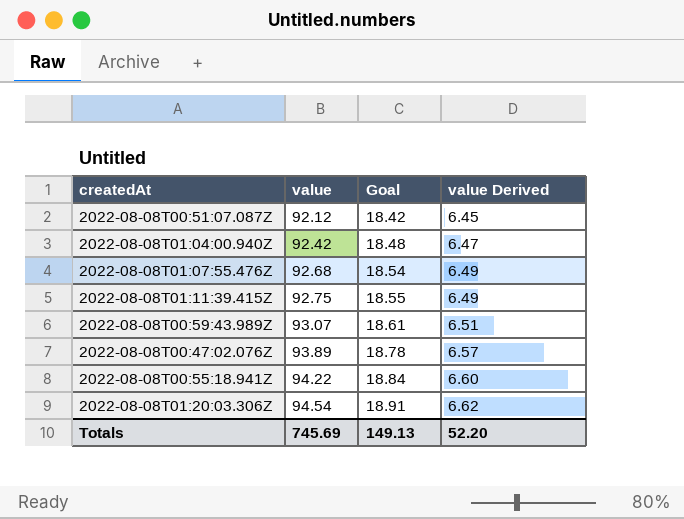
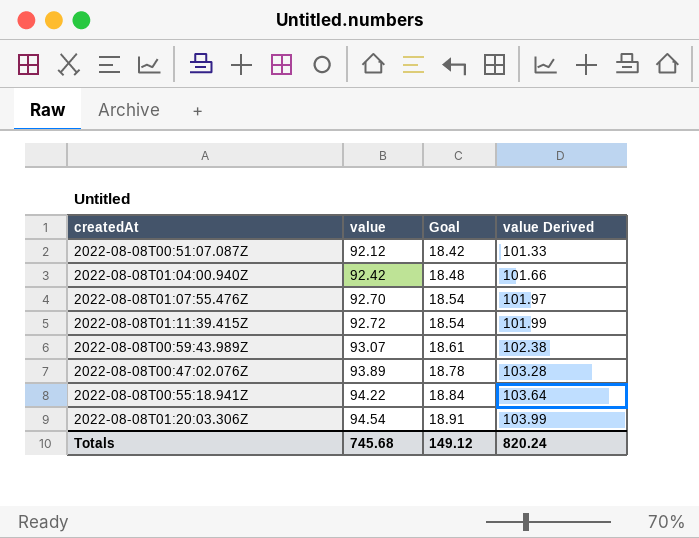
column value Derived | formula: [value] * 0.07 -> [value] * 1.1
2022-08-08T01:07:55.476Z | value: 92.68 -> 92.70
2022-08-08T01:11:39.415Z | value: 92.75 -> 92.72
2022-08-08T01:11:39.415Z | Goal: 18.55 -> 18.54
Totals | value: 745.69 -> 745.68
Totals | Goal: 149.13 -> 149.12
Totals | value Derived: 52.20 -> 820.24

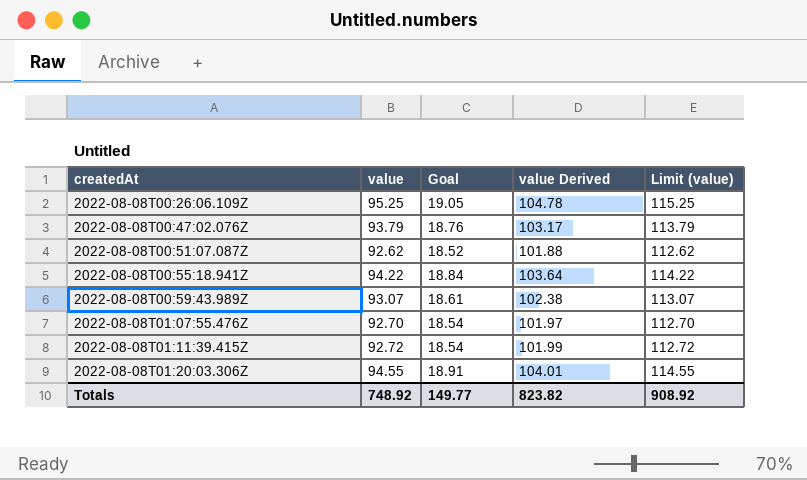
row order: value ascending -> createdAt ascending
column Limit (value) | formula: none -> [value] + 20
row 2022-08-08T01:04:00.940Z: 92.42 | 18.48 | 101.66 -> none
row 2022-08-08T00:26:06.109Z: none -> 95.25 | 19.05 | 104.78 | 115.25
2022-08-08T00:47:02.076Z | value: 93.89 -> 93.79
2022-08-08T00:47:02.076Z | Goal: 18.78 -> 18.76
2022-08-08T00:47:02.076Z | value Derived: 103.28 -> 103.17
2022-08-08T00:51:07.087Z | value: 92.12 -> 92.62
2022-08-08T00:51:07.087Z | Goal: 18.42 -> 18.52
2022-08-08T00:51:07.087Z | value Derived: 101.33 -> 101.88
2022-08-08T01:20:03.306Z | value: 94.54 -> 94.55
2022-08-08T01:20:03.306Z | value Derived: 103.99 -> 104.01
Totals | value: 745.68 -> 748.92
Totals | Goal: 149.12 -> 149.77
Totals | value Derived: 820.24 -> 823.82

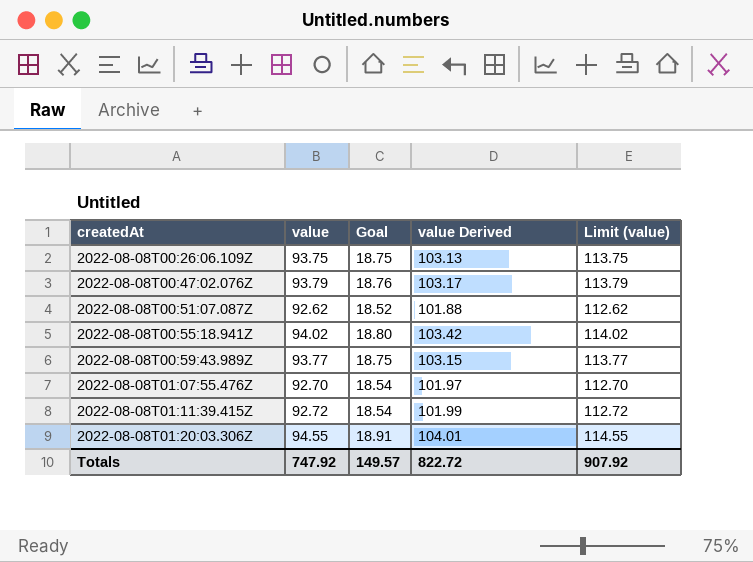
2022-08-08T00:26:06.109Z | value: 95.25 -> 93.75
2022-08-08T00:26:06.109Z | Goal: 19.05 -> 18.75
2022-08-08T00:26:06.109Z | value Derived: 104.78 -> 103.13
2022-08-08T00:26:06.109Z | Limit (value): 115.25 -> 113.75
2022-08-08T00:55:18.941Z | value: 94.22 -> 94.02
2022-08-08T00:55:18.941Z | Goal: 18.84 -> 18.80
2022-08-08T00:55:18.941Z | value Derived: 103.64 -> 103.42
2022-08-08T00:55:18.941Z | Limit (value): 114.22 -> 114.02
2022-08-08T00:59:43.989Z | value: 93.07 -> 93.77
2022-08-08T00:59:43.989Z | Goal: 18.61 -> 18.75
2022-08-08T00:59:43.989Z | value Derived: 102.38 -> 103.15
2022-08-08T00:59:43.989Z | Limit (value): 113.07 -> 113.77
Totals | value: 748.92 -> 747.92
Totals | Goal: 149.77 -> 149.57
Totals | value Derived: 823.82 -> 822.72
Totals | Limit (value): 908.92 -> 907.92

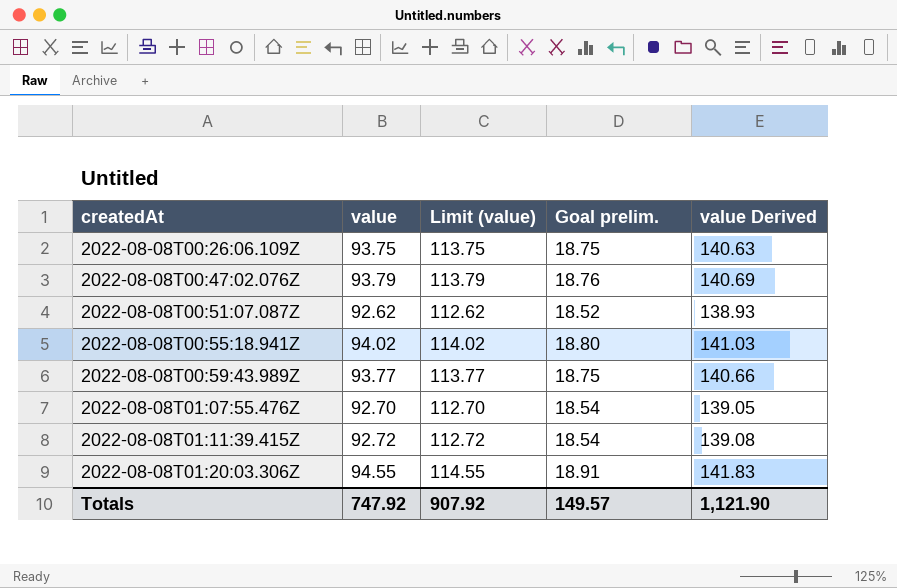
column Limit (value) | position: 5 -> 3
column name: Goal -> Goal prelim.
column value Derived | formula: [value] * 1.1 -> [value] * 1.5
Totals | value Derived: 822.72 -> 1,121.90

